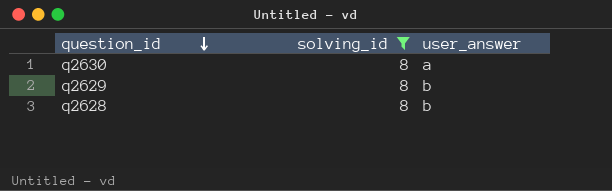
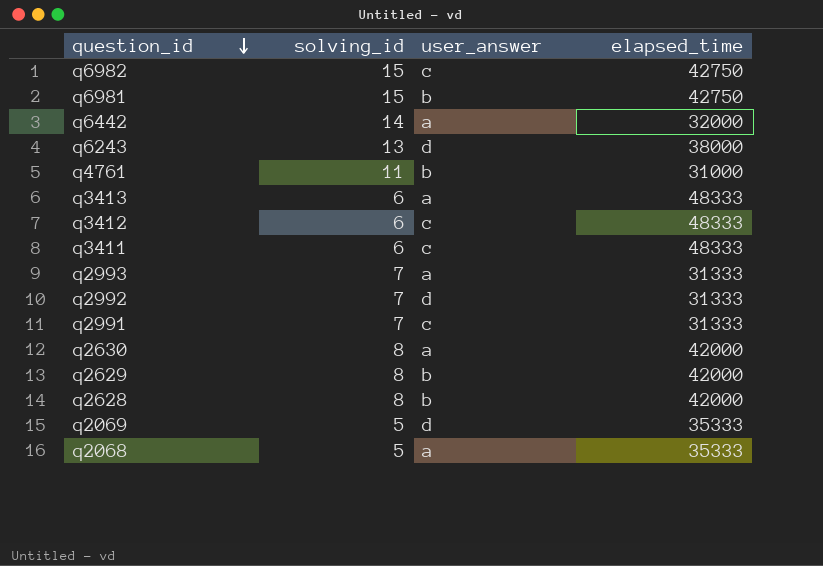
filter: solving_id = 8 -> none
column elapsed_time | position: none -> 4

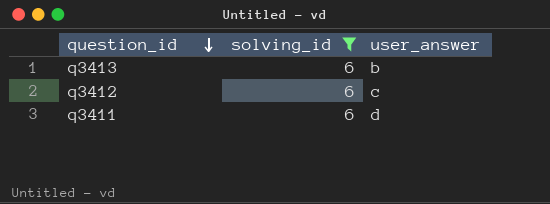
filter: none -> solving_id = 6
column elapsed_time | position: 4 -> none
q3413 | user_answer: a -> b
q3411 | user_answer: c -> d

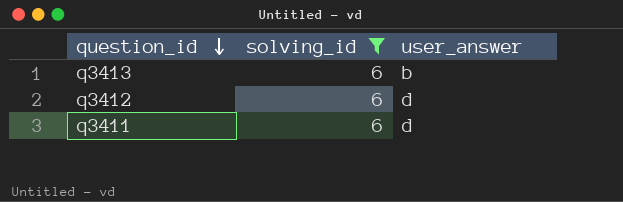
q3412 | user_answer: c -> d

